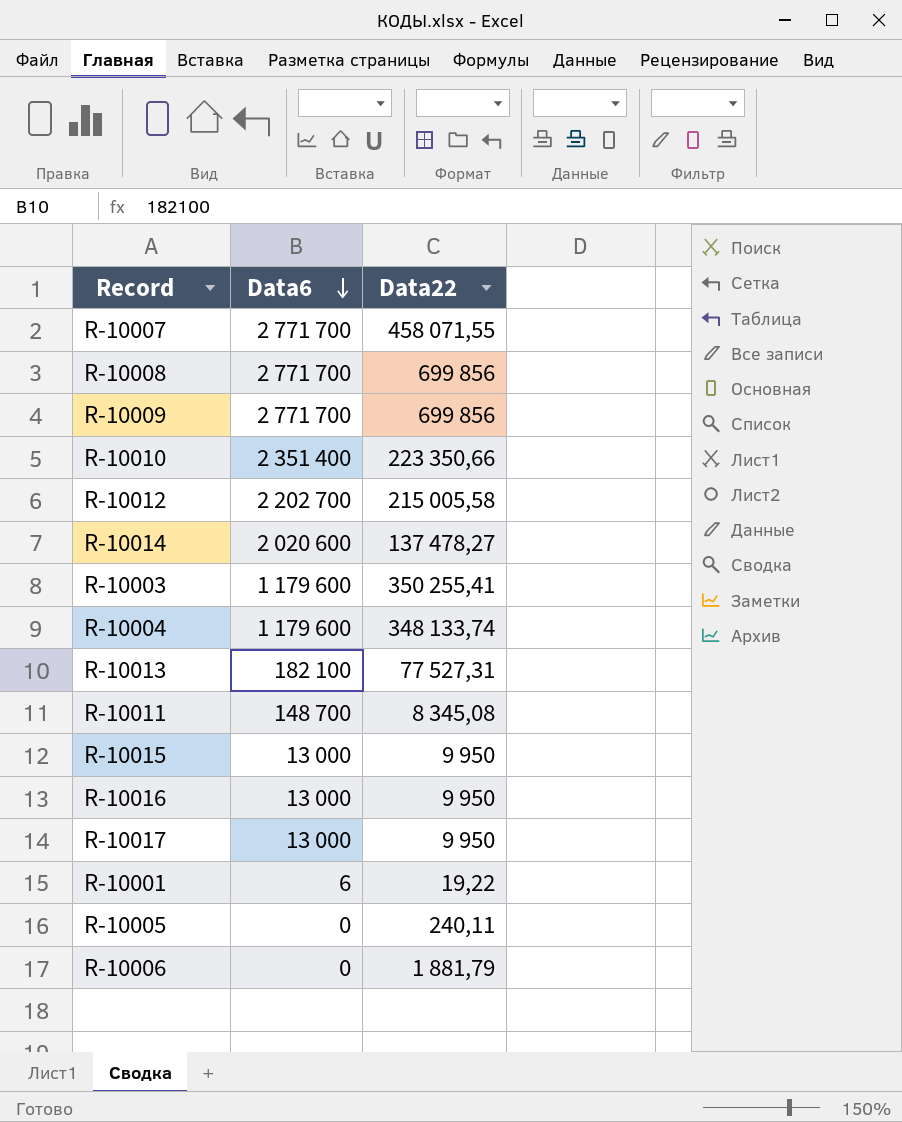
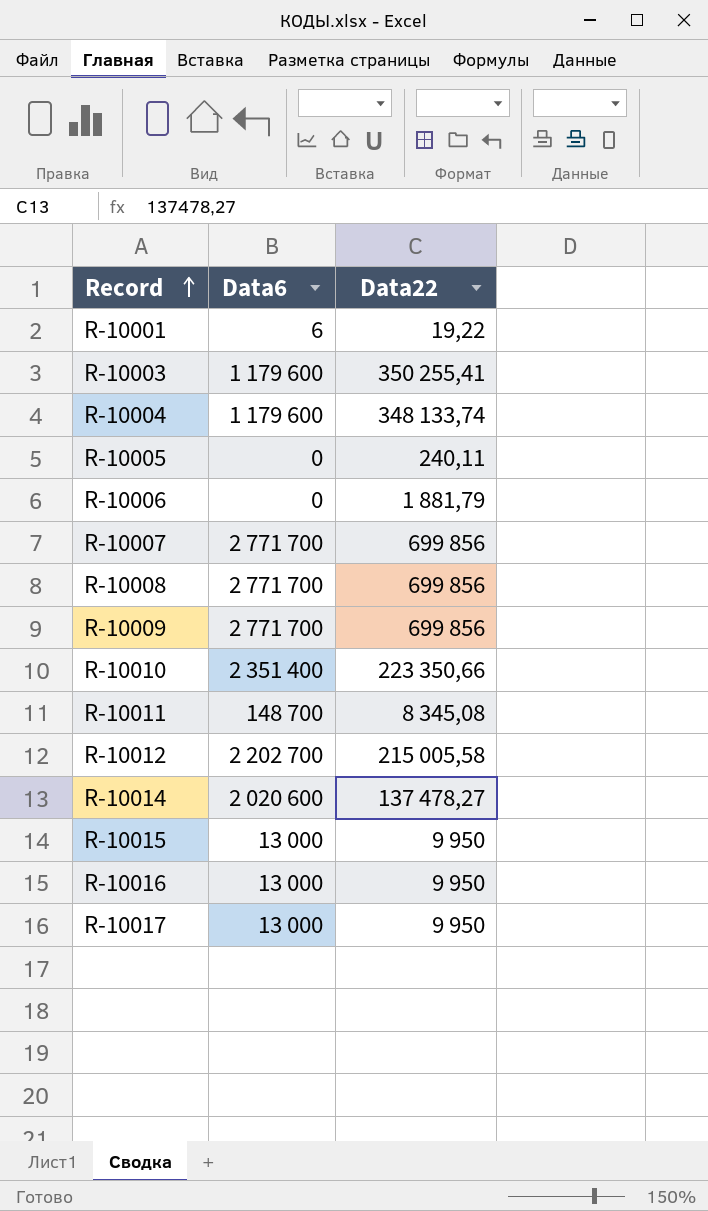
row order: Data6 descending -> Record ascending
row R-10013: 182 100 | 77 527,31 -> none
R-10007 | Data22: 458 071,55 -> 699 856

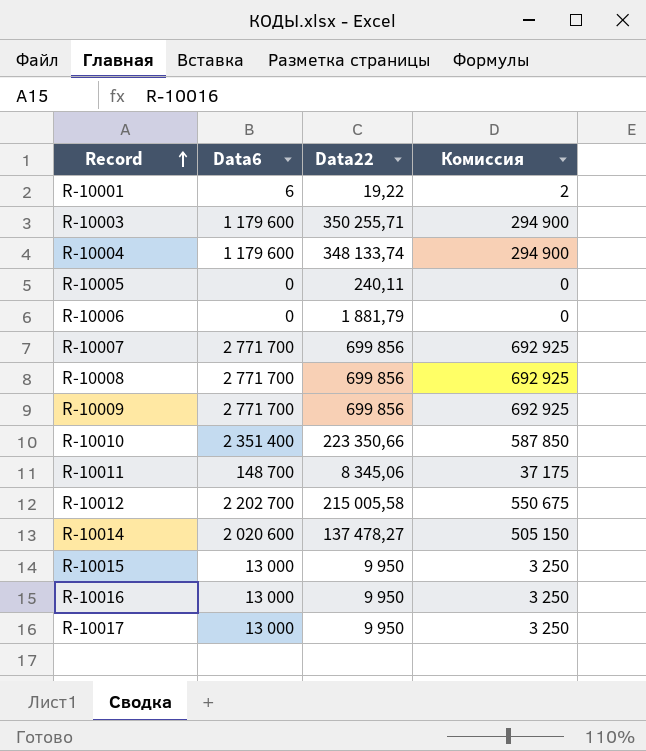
column Комиссия | formula: none -> [Data6] * 0,25
R-10003 | Data22: 350 255,41 -> 350 255,71
R-10011 | Data22: 8 345,08 -> 8 345,06

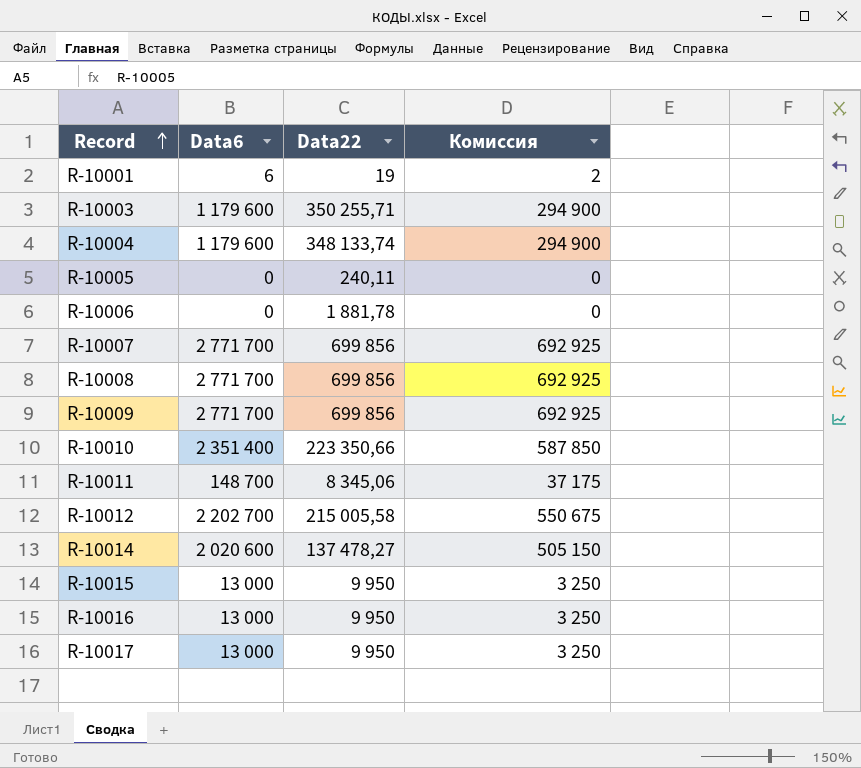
R-10001 | Data22: 19,22 -> 19
R-10006 | Data22: 1 881,79 -> 1 881,78

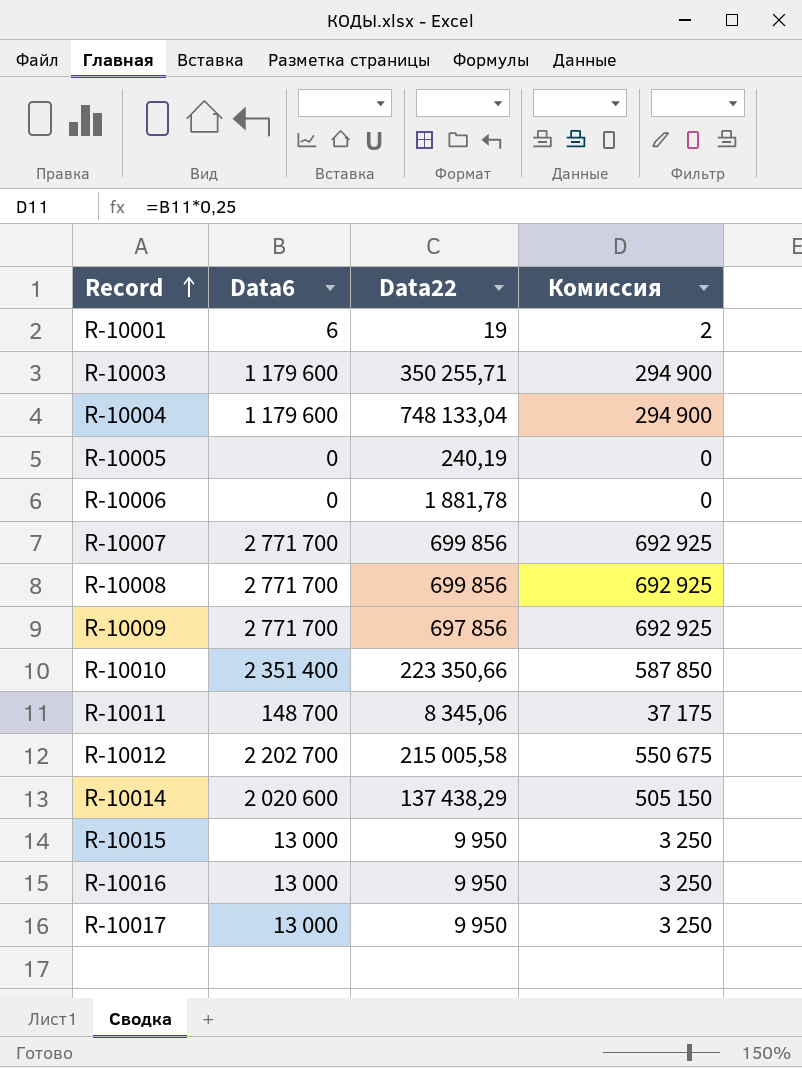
R-10004 | Data22: 348 133,74 -> 748 133,04
R-10005 | Data22: 240,11 -> 240,19
R-10009 | Data22: 699 856 -> 697 856
R-10014 | Data22: 137 478,27 -> 137 438,29

